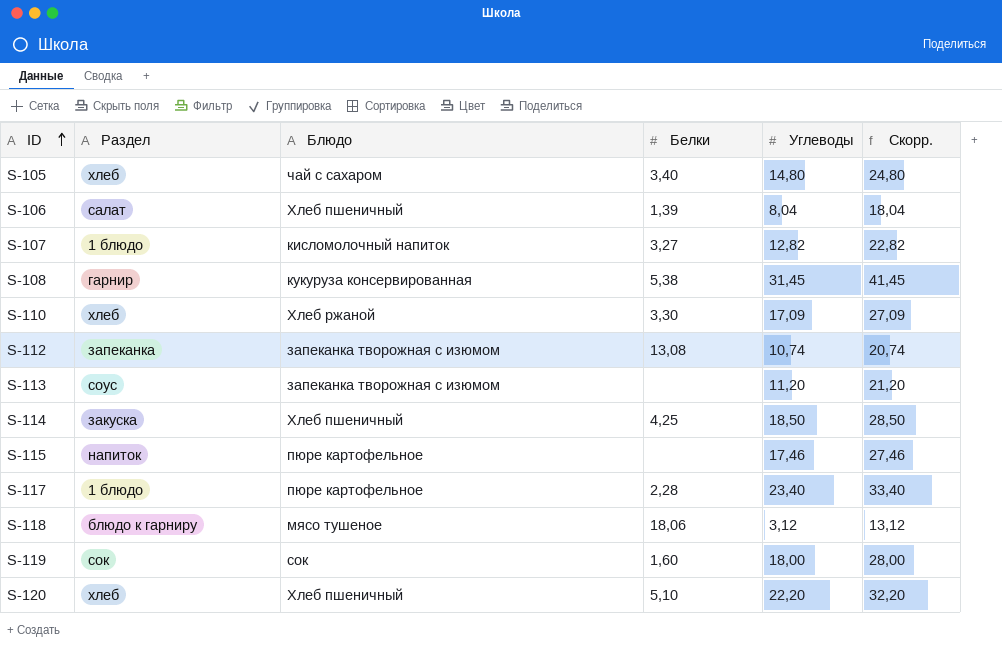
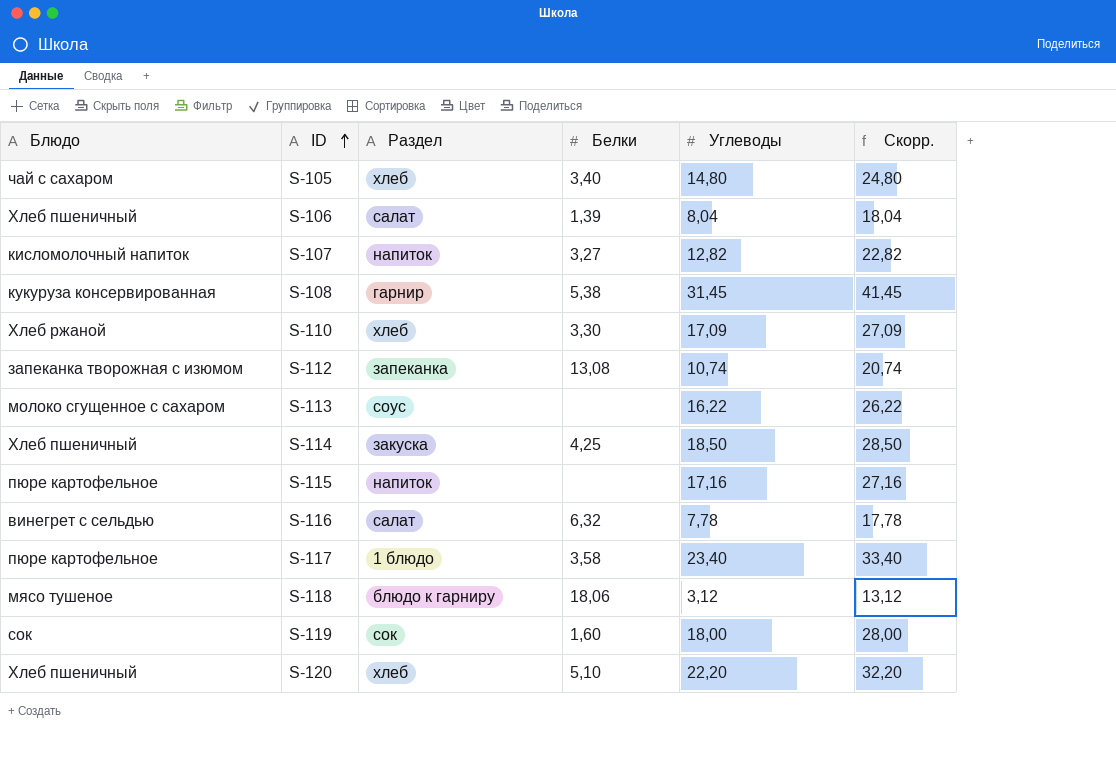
column Блюдо | position: 3 -> 1
S-107 | Раздел: 1 блюдо -> напиток
S-113 | Блюдо: запеканка творожная с изюмом -> молоко сгущенное с сахаром
S-113 | Углеводы: 11,20 -> 16,22
S-113 | Скорр.: 21,20 -> 26,22
S-115 | Углеводы: 17,46 -> 17,16
S-115 | Скорр.: 27,46 -> 27,16
row S-116: none -> винегрет с сельдью | салат | 6,32 | 7,78 | 17,78
S-117 | Белки: 2,28 -> 3,58

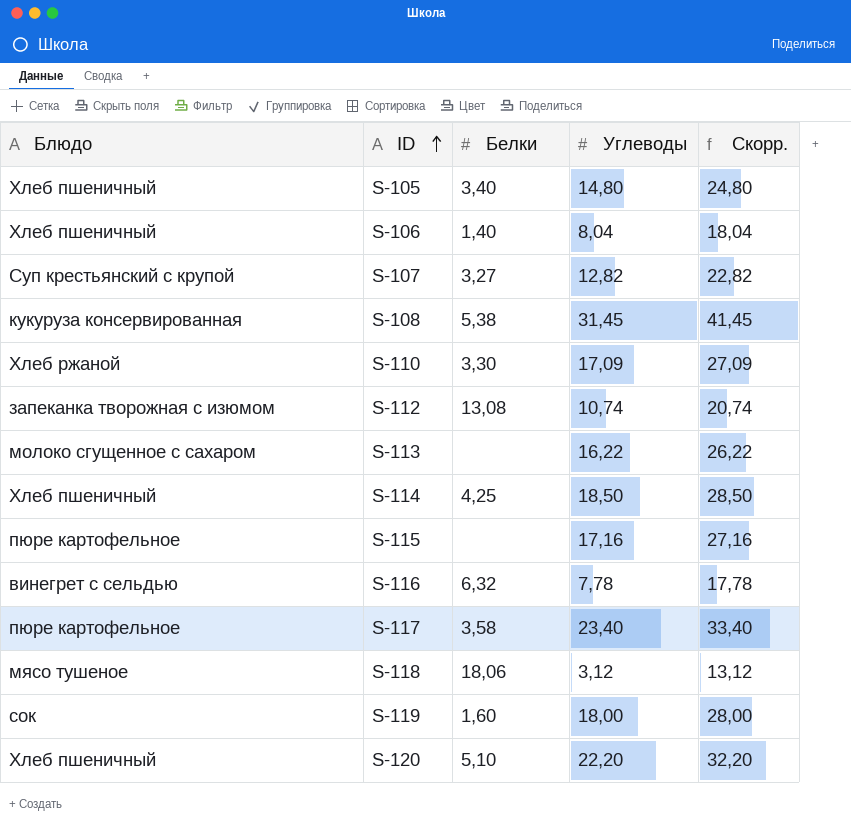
column Раздел | position: 3 -> none
S-105 | Блюдо: чай с сахаром -> Хлеб пшеничный
S-106 | Белки: 1,39 -> 1,40
S-107 | Блюдо: кисломолочный напиток -> Суп крестьянский с крупой

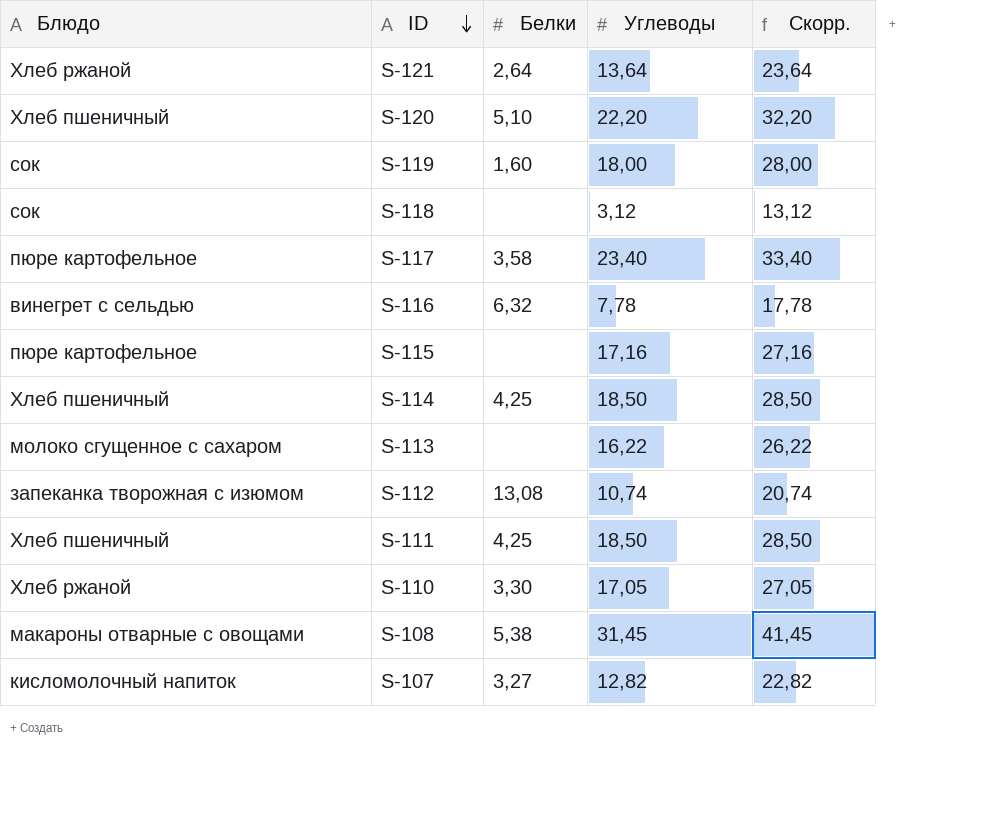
row order: ID ascending -> ID descending
row S-105: Хлеб пшеничный | 3,40 | 14,80 | 24,80 -> none
row S-106: Хлеб пшеничный | 1,40 | 8,04 | 18,04 -> none
row S-121: none -> Хлеб ржаной | 2,64 | 13,64 | 23,64
S-118 | Блюдо: мясо тушеное -> сок
S-118 | Белки: 18,06 -> none
row S-111: none -> Хлеб пшеничный | 4,25 | 18,50 | 28,50
S-110 | Углеводы: 17,09 -> 17,05
S-110 | Скорр.: 27,09 -> 27,05
S-108 | Блюдо: кукуруза консервированная -> макароны отварные с овощами
S-107 | Блюдо: Суп крестьянский с крупой -> кисломолочный напиток

